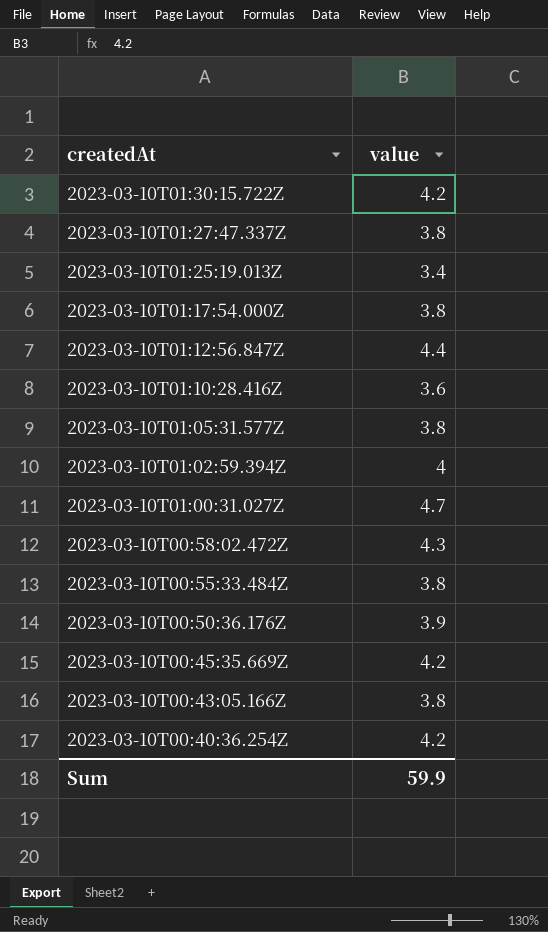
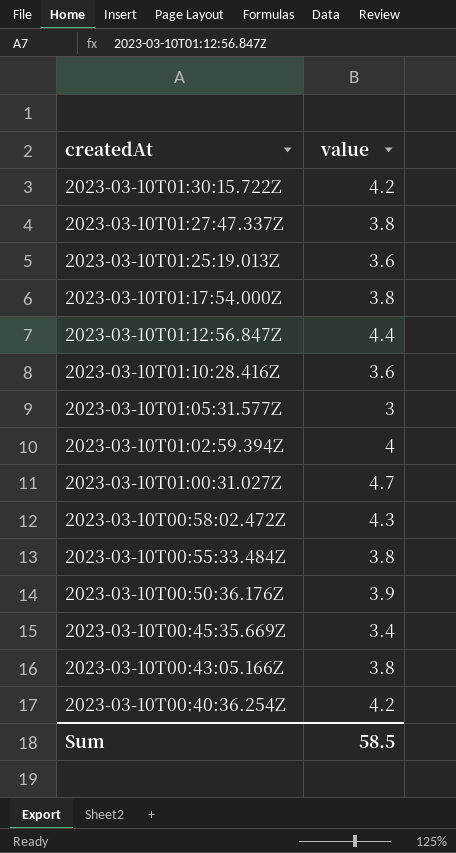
2023-03-10T01:25:19.013Z | value: 3.4 -> 3.6
2023-03-10T01:05:31.577Z | value: 3.8 -> 3
2023-03-10T00:45:35.669Z | value: 4.2 -> 3.4
Sum | value: 59.9 -> 58.5

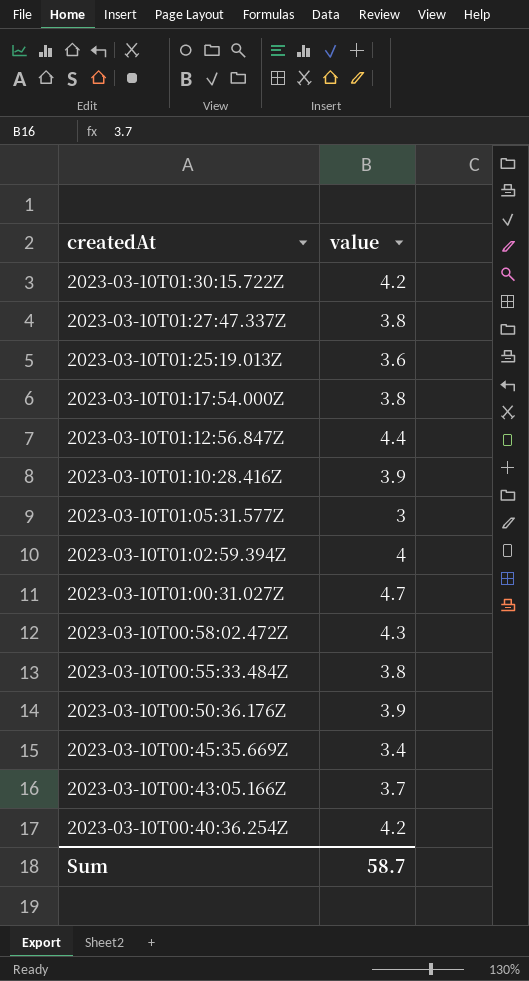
2023-03-10T01:10:28.416Z | value: 3.6 -> 3.9
2023-03-10T00:43:05.166Z | value: 3.8 -> 3.7
Sum | value: 58.5 -> 58.7

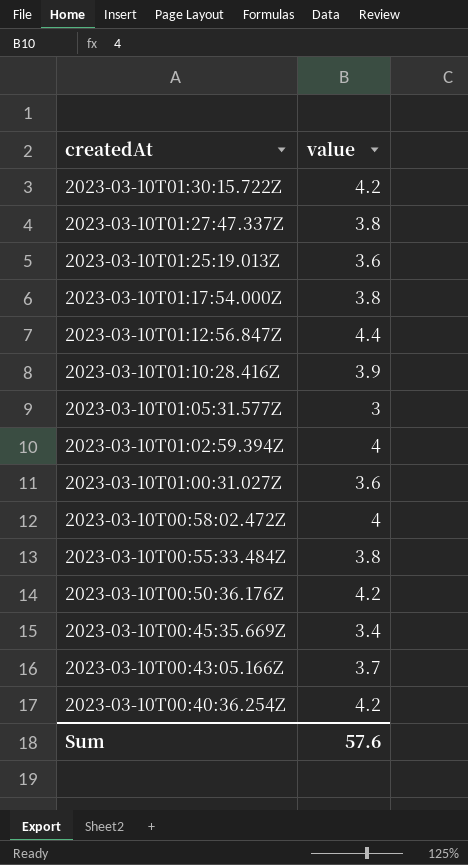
2023-03-10T01:00:31.027Z | value: 4.7 -> 3.6
2023-03-10T00:58:02.472Z | value: 4.3 -> 4
2023-03-10T00:50:36.176Z | value: 3.9 -> 4.2
Sum | value: 58.7 -> 57.6

